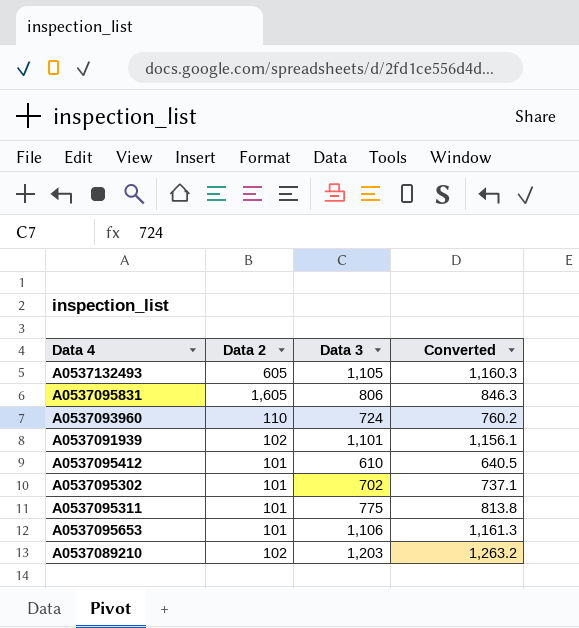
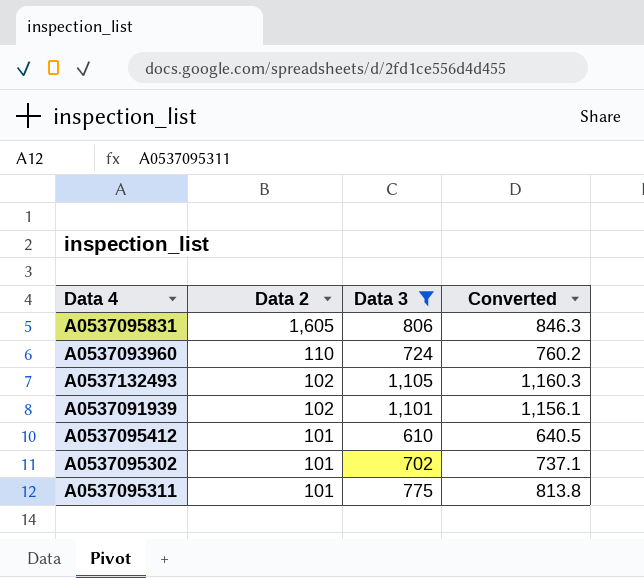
filter: none -> Data 3 <= 1,105
row order: none -> Data 2 descending
A0537132493 | Data 2: 605 -> 102

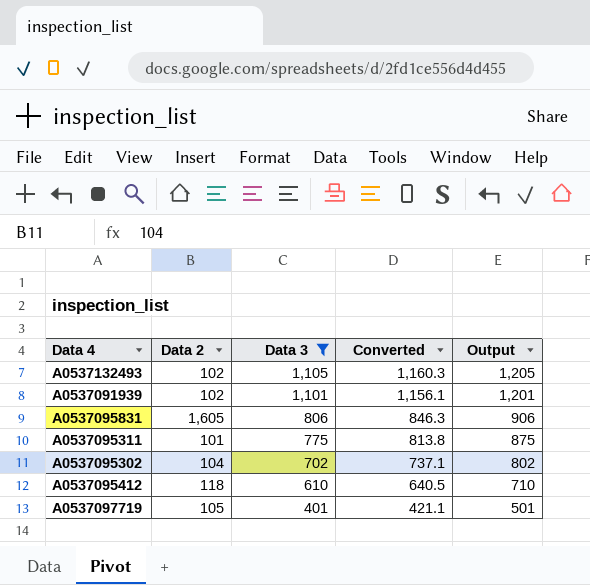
row order: Data 2 descending -> Data 3 descending
column Output | formula: none -> [Data 3] + 100
row A0537093960: 110 | 724 | 760.2 -> none
A0537095302 | Data 2: 101 -> 104
A0537095412 | Data 2: 101 -> 118
row A0537097719: none -> 105 | 401 | 421.1 | 501

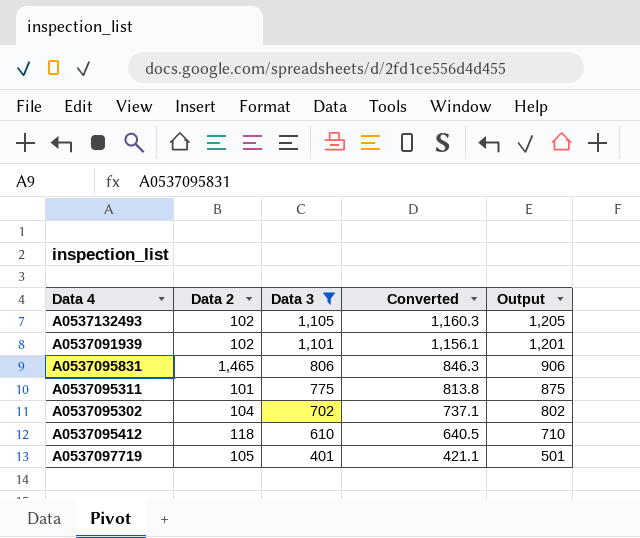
A0537095831 | Data 2: 1,605 -> 1,465

